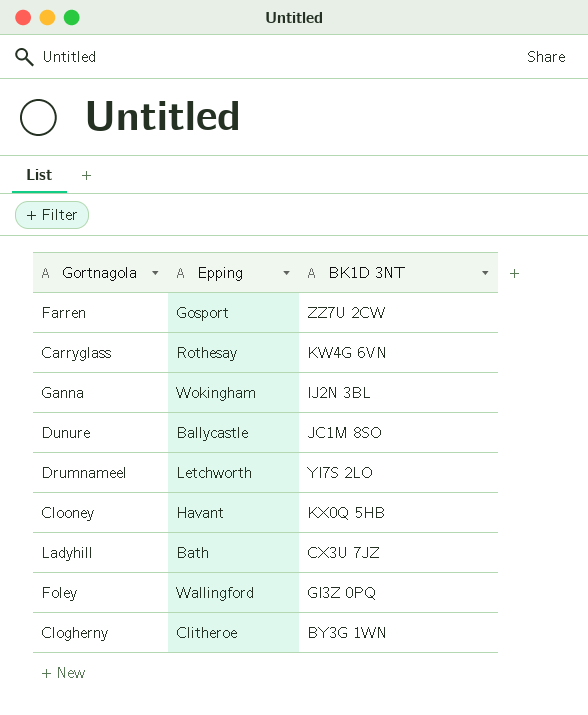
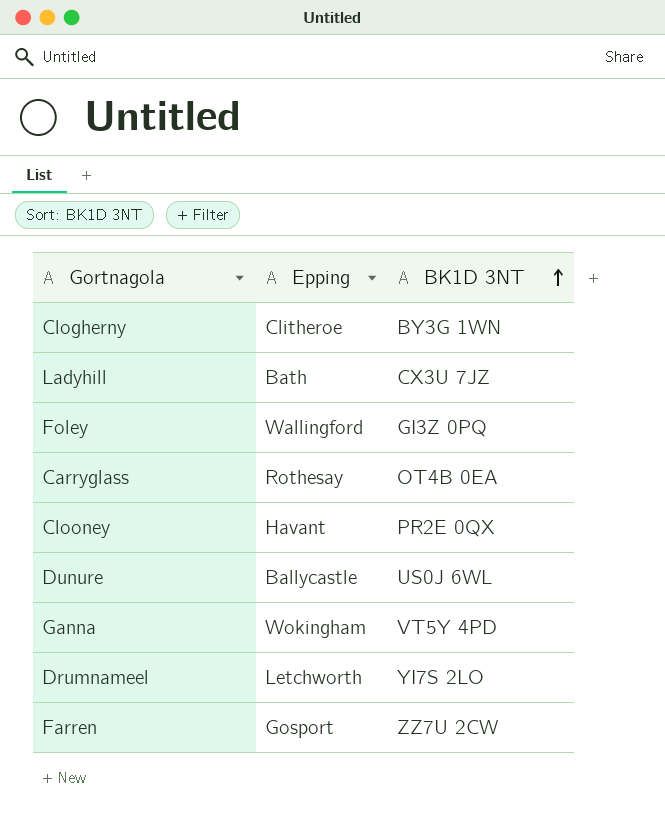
row order: none -> BK1D 3NT ascending
Carryglass | BK1D 3NT: KW4G 6VN -> OT4B 0EA
Clooney | BK1D 3NT: KX0Q 5HB -> PR2E 0QX
Dunure | BK1D 3NT: JC1M 8SO -> US0J 6WL
Ganna | BK1D 3NT: IJ2N 3BL -> VT5Y 4PD

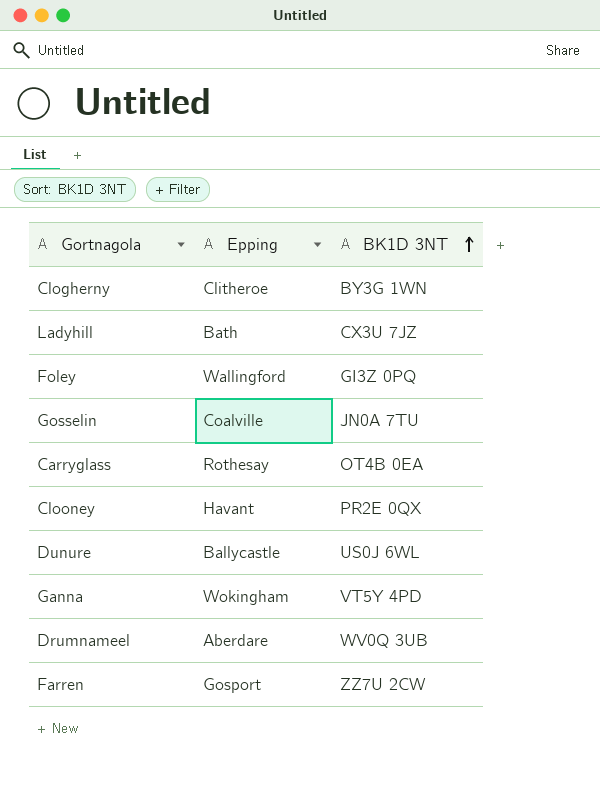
row Gosselin: none -> Coalville | JN0A 7TU
Drumnameel | Epping: Letchworth -> Aberdare
Drumnameel | BK1D 3NT: YI7S 2LO -> WV0Q 3UB

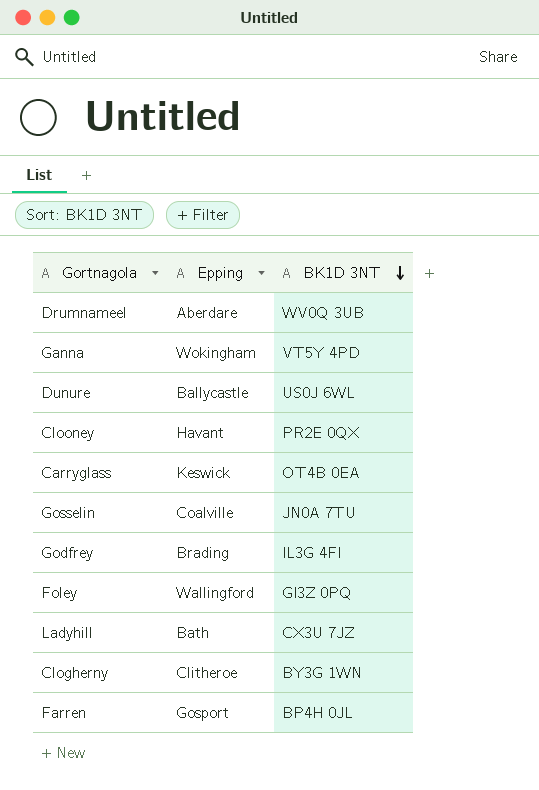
row order: BK1D 3NT ascending -> BK1D 3NT descending
Carryglass | Epping: Rothesay -> Keswick
row Godfrey: none -> Brading | IL3G 4FI
Farren | BK1D 3NT: ZZ7U 2CW -> BP4H 0JL

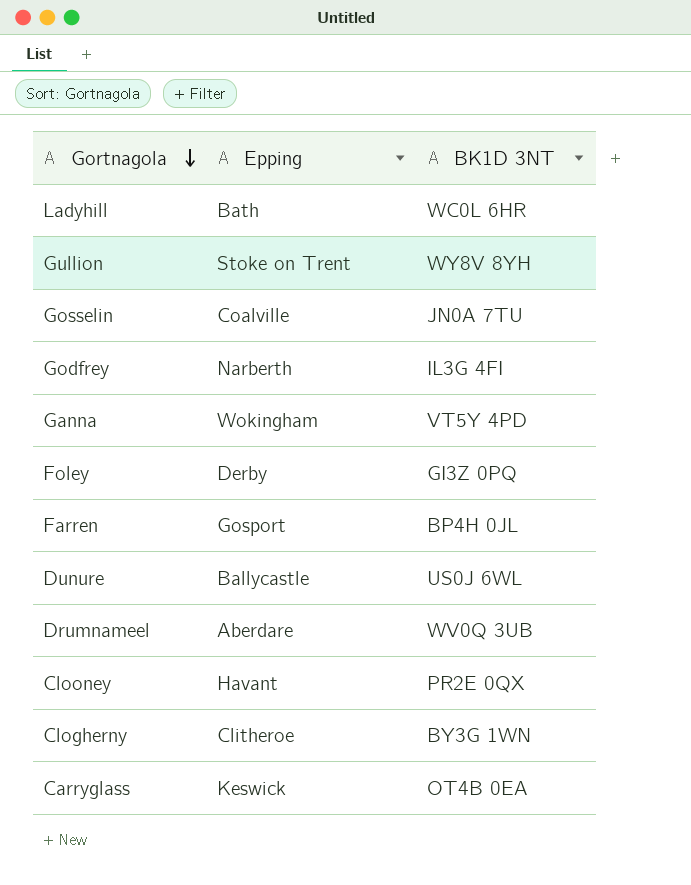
row order: BK1D 3NT descending -> Gortnagola descending
Ladyhill | BK1D 3NT: CX3U 7JZ -> WC0L 6HR
row Gullion: none -> Stoke on Trent | WY8V 8YH
Godfrey | Epping: Brading -> Narberth
Foley | Epping: Wallingford -> Derby

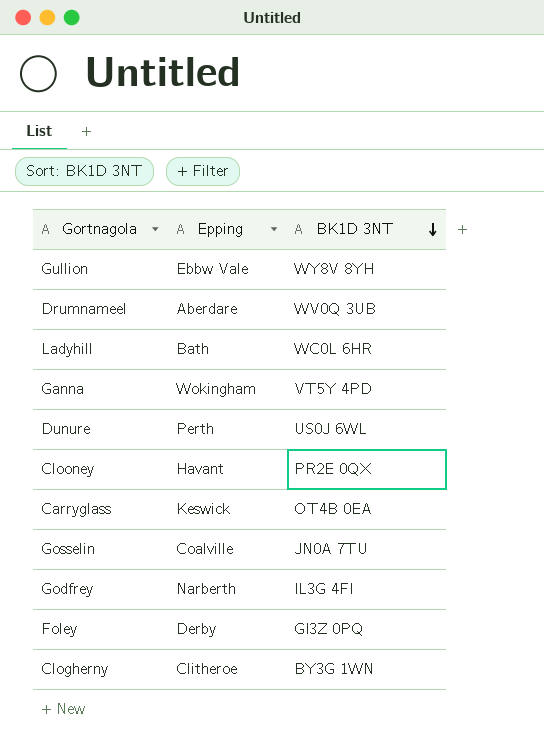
row order: Gortnagola descending -> BK1D 3NT descending
row Farren: Gosport | BP4H 0JL -> none
Gullion | Epping: Stoke on Trent -> Ebbw Vale
Dunure | Epping: Ballycastle -> Perth

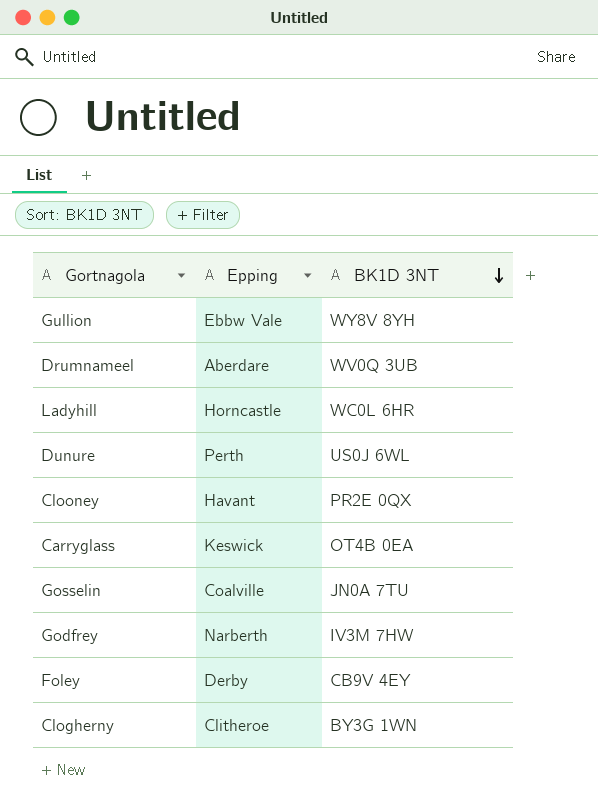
row Ganna: Wokingham | VT5Y 4PD -> none
Ladyhill | Epping: Bath -> Horncastle
Godfrey | BK1D 3NT: IL3G 4FI -> IV3M 7HW
Foley | BK1D 3NT: GI3Z 0PQ -> CB9V 4EY

